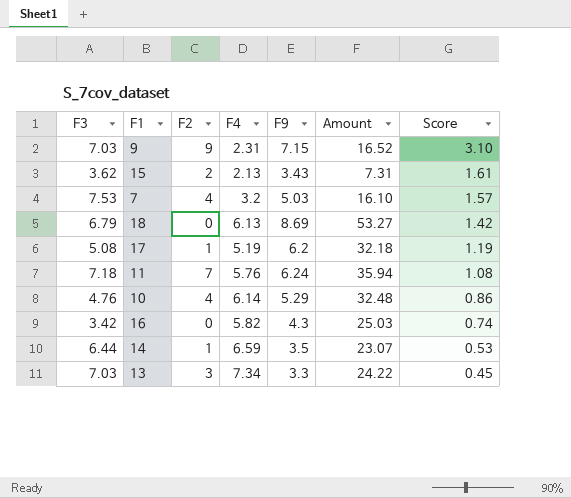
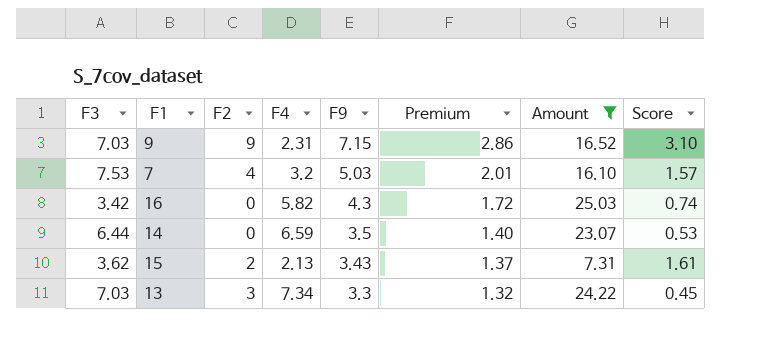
filter: none -> Amount <= 25.03
row order: Score descending -> F9 descending
column Premium | formula: none -> [F9] * 0.4
14 | F2: 1 -> 0

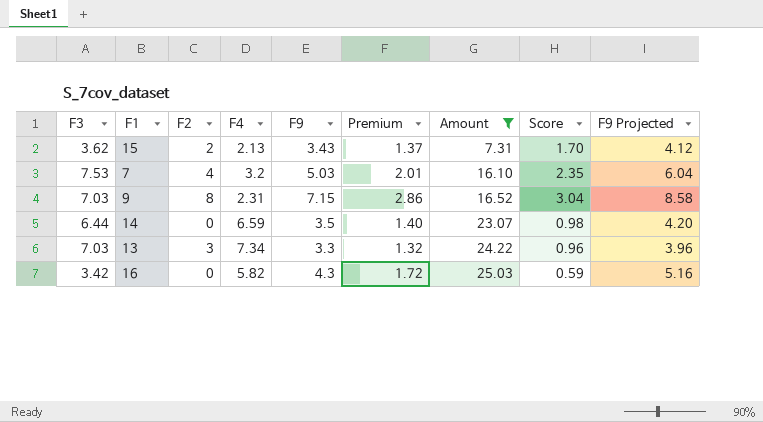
row order: F9 descending -> Amount ascending
column Score | formula: [F9] / [F4] -> [F3] / [F4]
column F9 Projected | formula: none -> [F9] * 1.2
9 | F2: 9 -> 8

